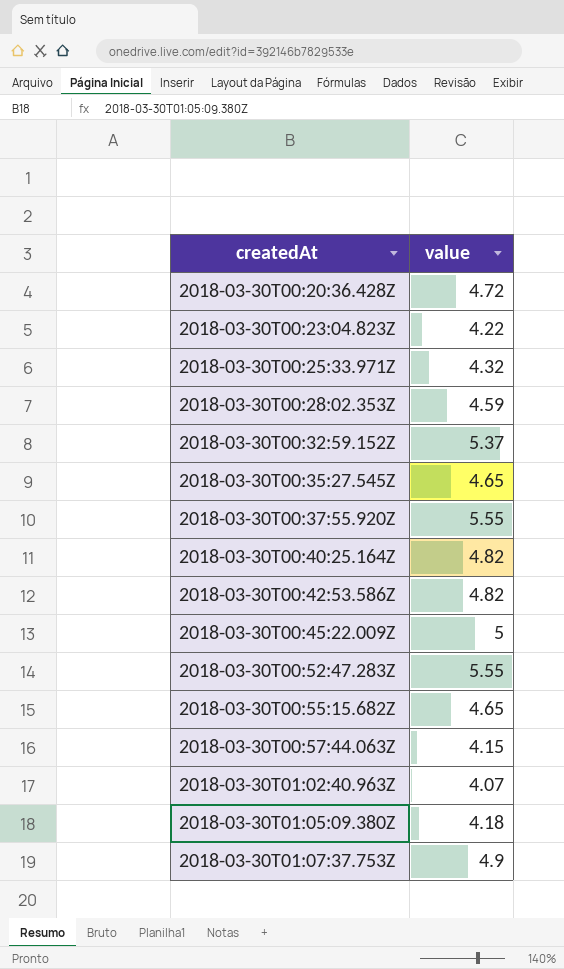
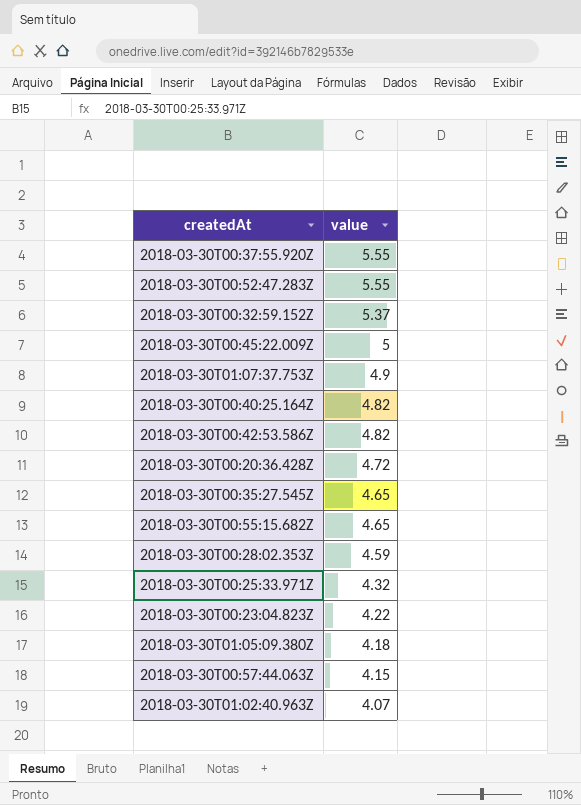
row order: createdAt ascending -> value descending

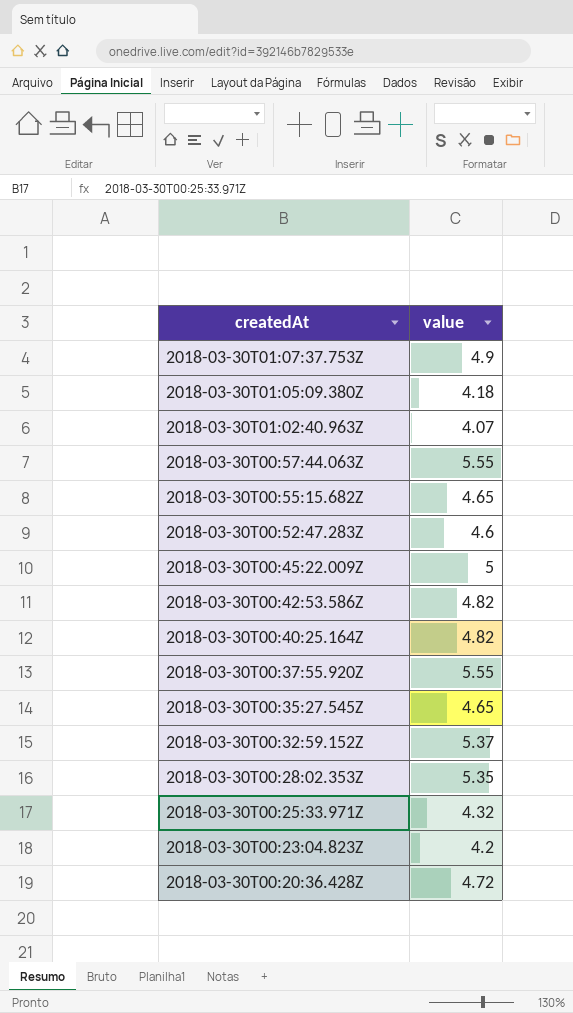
row order: value descending -> createdAt descending
2018-03-30T00:57:44.063Z | value: 4.15 -> 5.55
2018-03-30T00:52:47.283Z | value: 5.55 -> 4.6
2018-03-30T00:28:02.353Z | value: 4.59 -> 5.35
2018-03-30T00:23:04.823Z | value: 4.22 -> 4.2

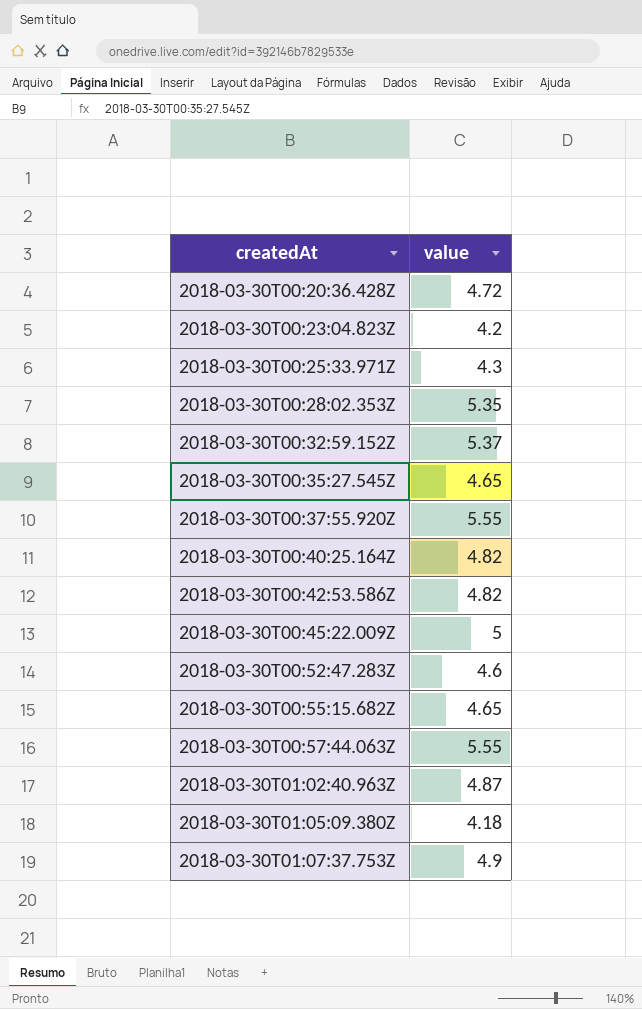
row order: createdAt descending -> createdAt ascending
2018-03-30T00:25:33.971Z | value: 4.32 -> 4.3
2018-03-30T01:02:40.963Z | value: 4.07 -> 4.87

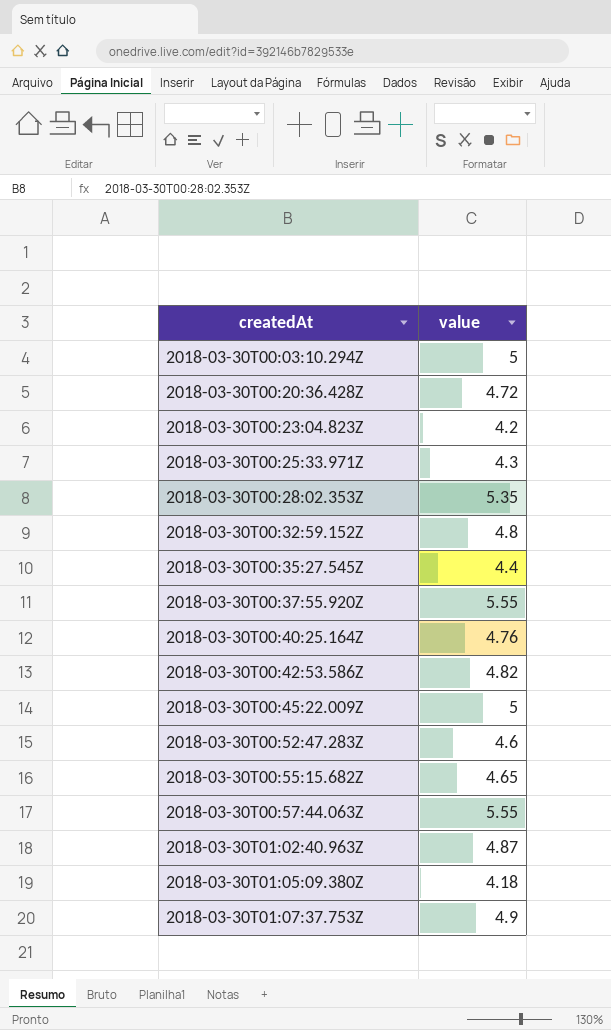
row 2018-03-30T00:03:10.294Z: none -> 5
2018-03-30T00:32:59.152Z | value: 5.37 -> 4.8
2018-03-30T00:35:27.545Z | value: 4.65 -> 4.4
2018-03-30T00:40:25.164Z | value: 4.82 -> 4.76

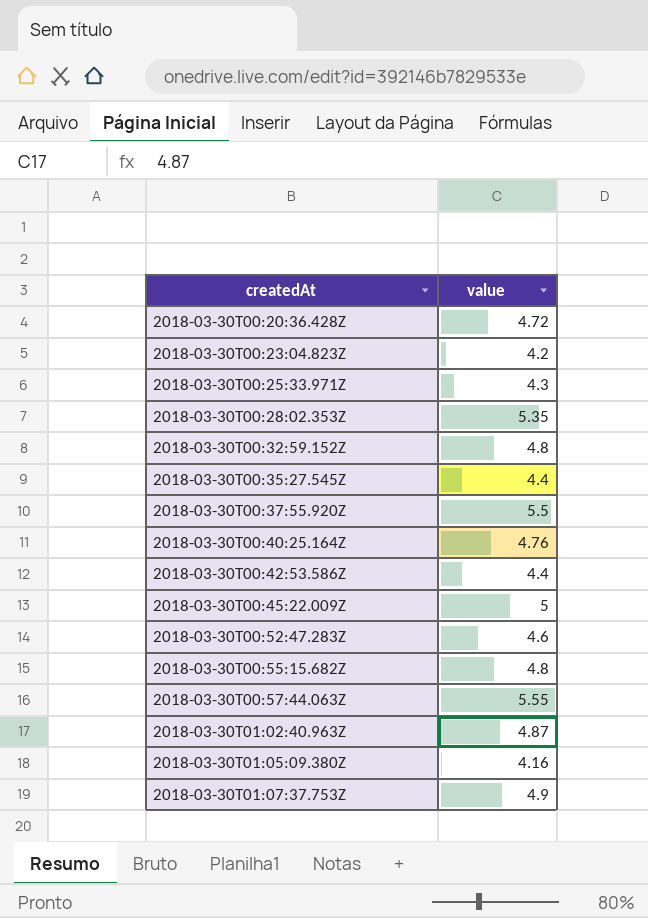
row 2018-03-30T00:03:10.294Z: 5 -> none
2018-03-30T00:37:55.920Z | value: 5.55 -> 5.5
2018-03-30T00:42:53.586Z | value: 4.82 -> 4.4
2018-03-30T00:55:15.682Z | value: 4.65 -> 4.8
2018-03-30T01:05:09.380Z | value: 4.18 -> 4.16

